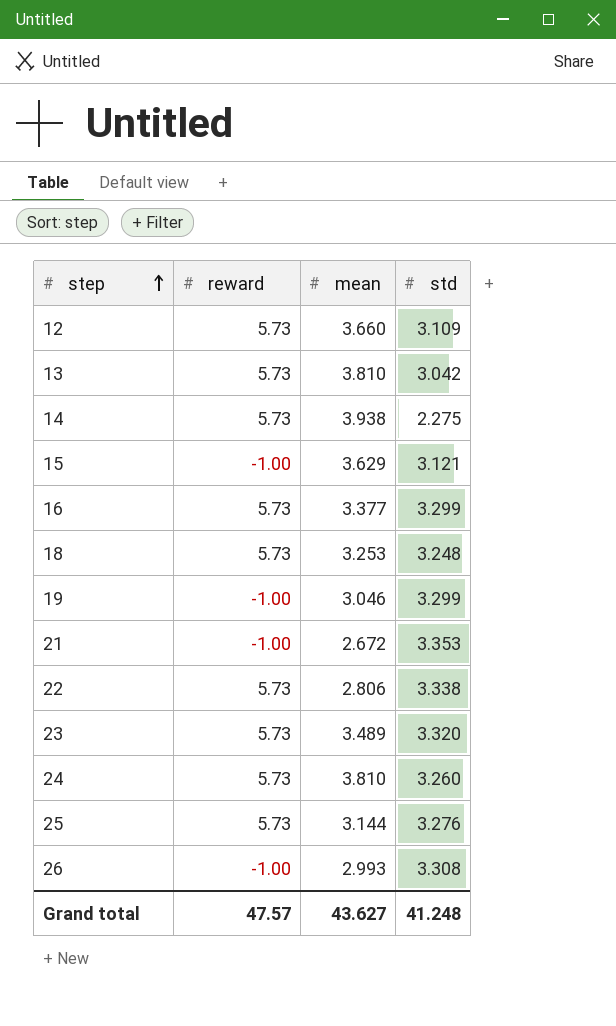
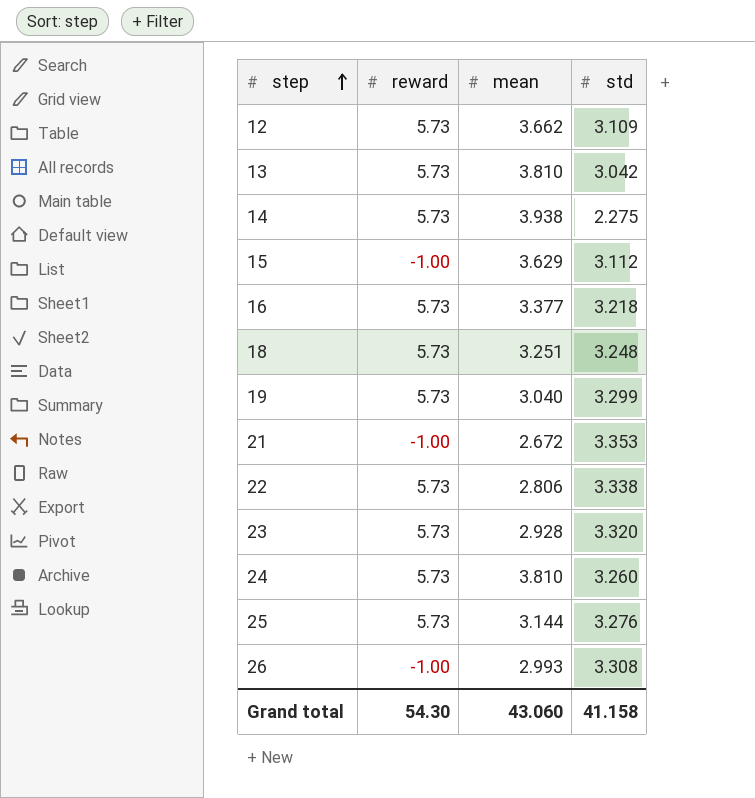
12 | mean: 3.660 -> 3.662
15 | std: 3.121 -> 3.112
16 | std: 3.299 -> 3.218
18 | mean: 3.253 -> 3.251
19 | reward: -1.00 -> 5.73
19 | mean: 3.046 -> 3.040
23 | mean: 3.489 -> 2.928
Grand total | reward: 47.57 -> 54.30
Grand total | mean: 43.627 -> 43.060
Grand total | std: 41.248 -> 41.158

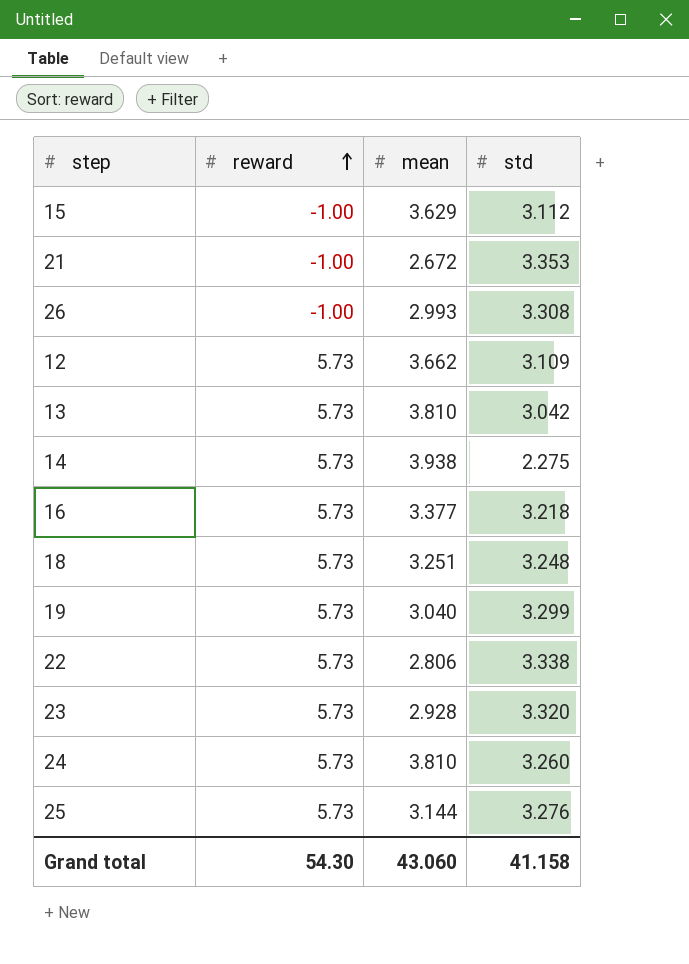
row order: step ascending -> reward ascending

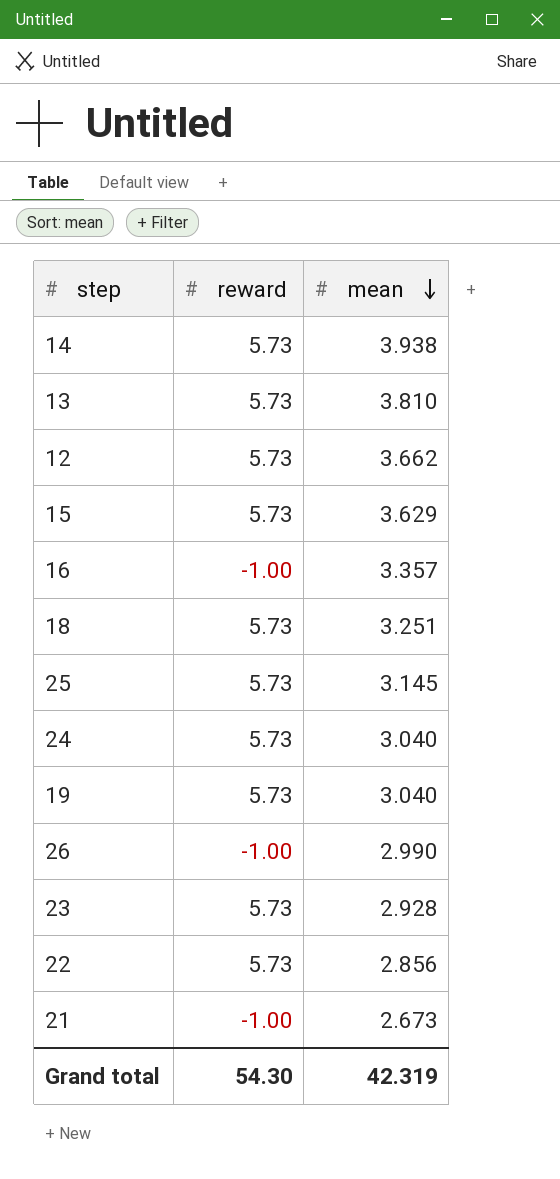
row order: reward ascending -> mean descending
column std | position: 4 -> none
15 | reward: -1.00 -> 5.73
16 | reward: 5.73 -> -1.00
16 | mean: 3.377 -> 3.357
25 | mean: 3.144 -> 3.145
24 | mean: 3.810 -> 3.040
26 | mean: 2.993 -> 2.990
22 | mean: 2.806 -> 2.856
21 | mean: 2.672 -> 2.673
Grand total | mean: 43.060 -> 42.319

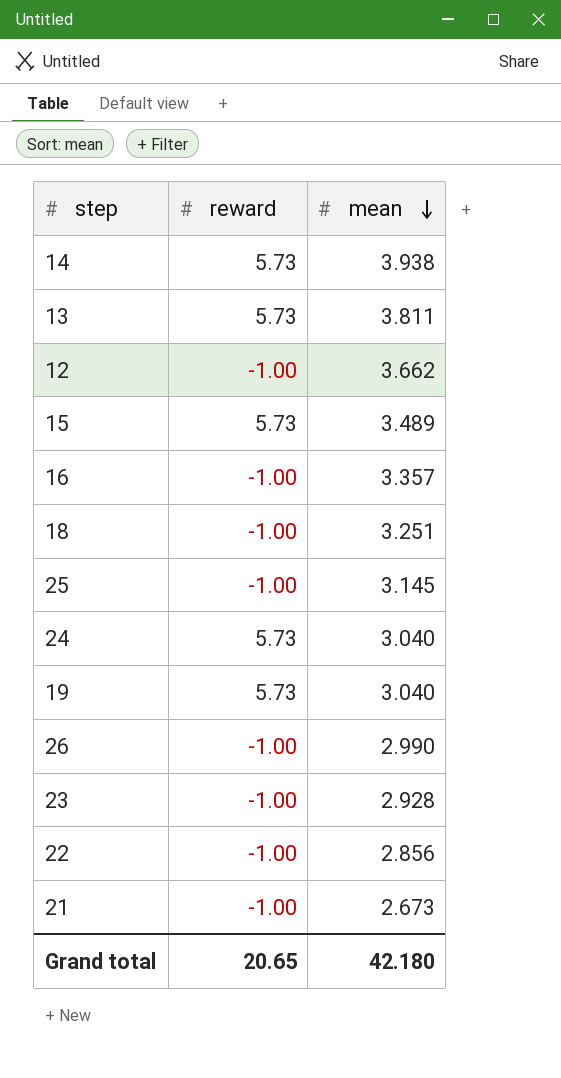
13 | mean: 3.810 -> 3.811
12 | reward: 5.73 -> -1.00
15 | mean: 3.629 -> 3.489
18 | reward: 5.73 -> -1.00
25 | reward: 5.73 -> -1.00
23 | reward: 5.73 -> -1.00
22 | reward: 5.73 -> -1.00
Grand total | reward: 54.30 -> 20.65
Grand total | mean: 42.319 -> 42.180

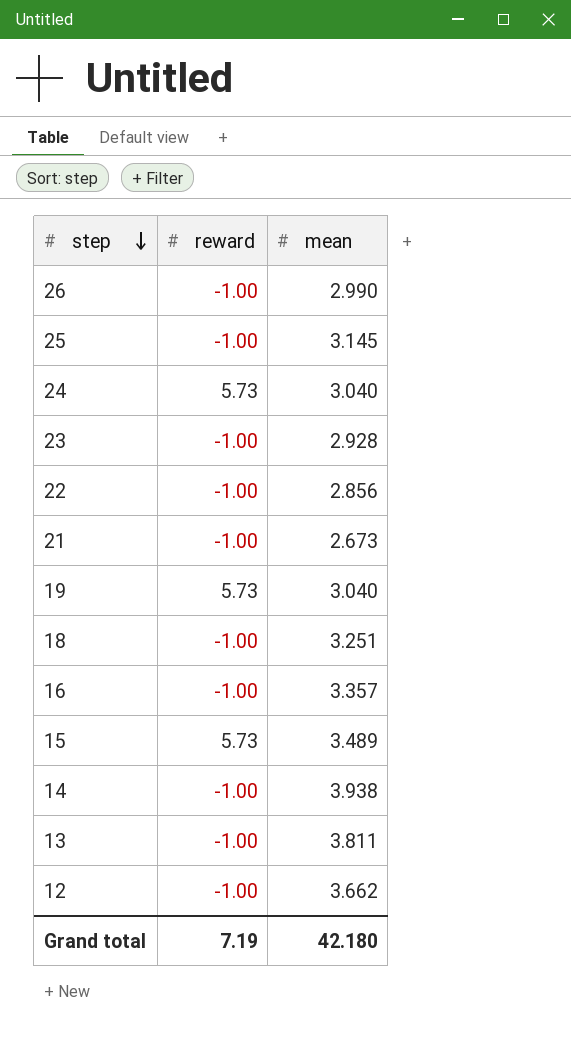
row order: mean descending -> step descending
14 | reward: 5.73 -> -1.00
13 | reward: 5.73 -> -1.00
Grand total | reward: 20.65 -> 7.19

